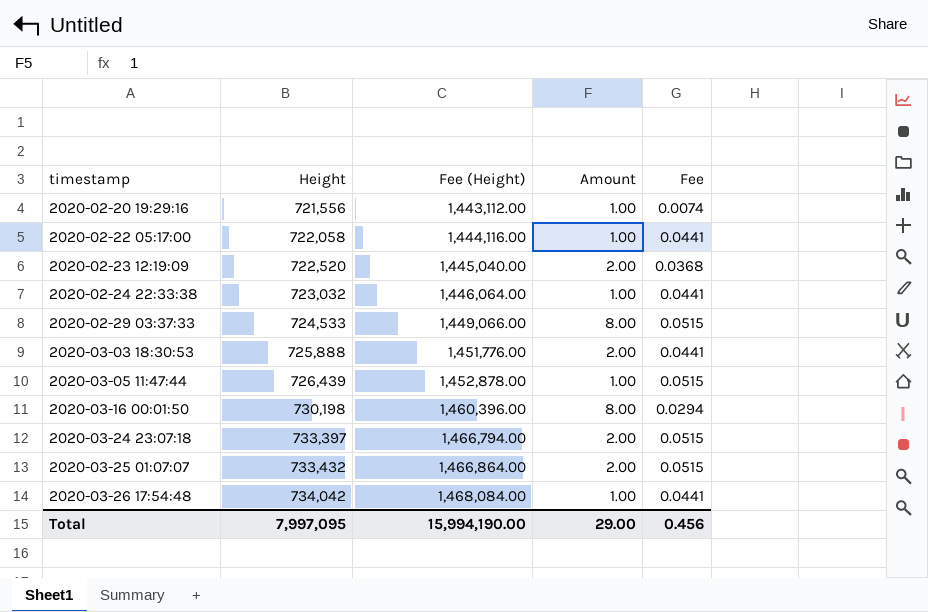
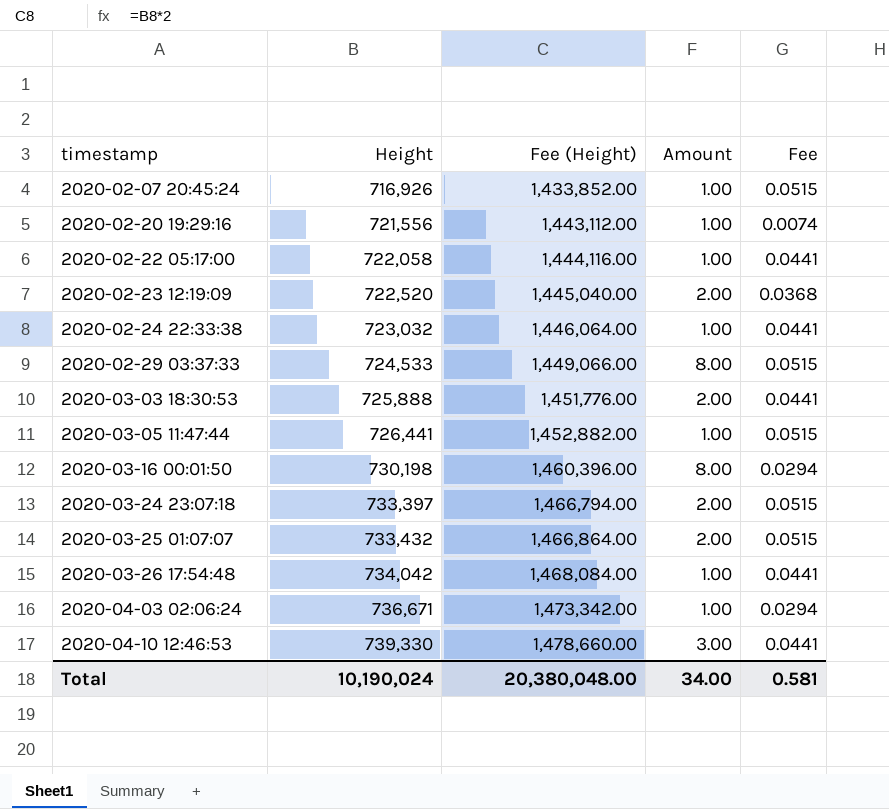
row 2020-02-07 20:45:24: none -> 716,926 | 1,433,852.00 | 1.00 | 0.0515
2020-03-05 11:47:44 | Height: 726,439 -> 726,441
2020-03-05 11:47:44 | Fee (Height): 1,452,878.00 -> 1,452,882.00
row 2020-04-03 02:06:24: none -> 736,671 | 1,473,342.00 | 1.00 | 0.0294
row 2020-04-10 12:46:53: none -> 739,330 | 1,478,660.00 | 3.00 | 0.0441
Total | Height: 7,997,095 -> 10,190,024
Total | Fee (Height): 15,994,190.00 -> 20,380,048.00
Total | Amount: 29.00 -> 34.00
Total | Fee: 0.456 -> 0.581

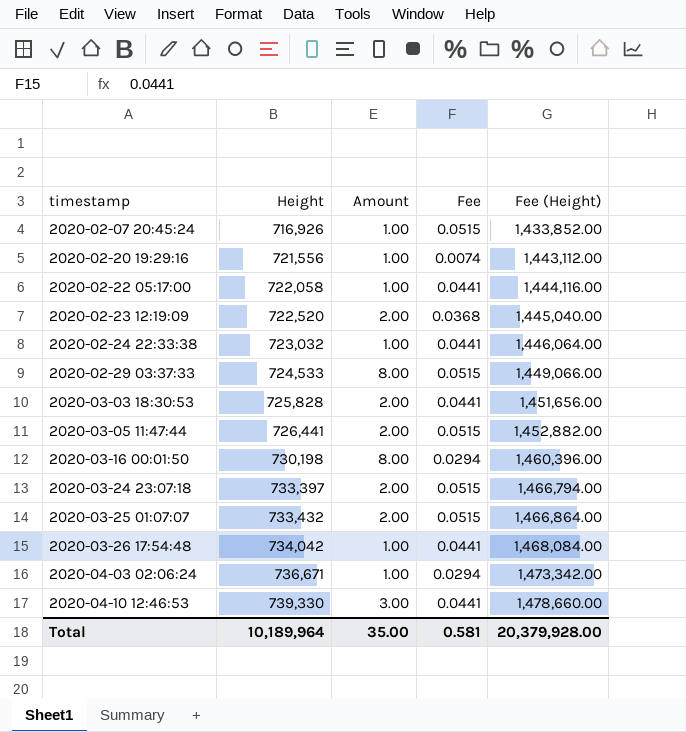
column Fee (Height) | position: 3 -> 5
2020-03-03 18:30:53 | Height: 725,888 -> 725,828
2020-03-03 18:30:53 | Fee (Height): 1,451,776.00 -> 1,451,656.00
2020-03-05 11:47:44 | Amount: 1.00 -> 2.00
Total | Height: 10,190,024 -> 10,189,964
Total | Amount: 34.00 -> 35.00
Total | Fee (Height): 20,380,048.00 -> 20,379,928.00

